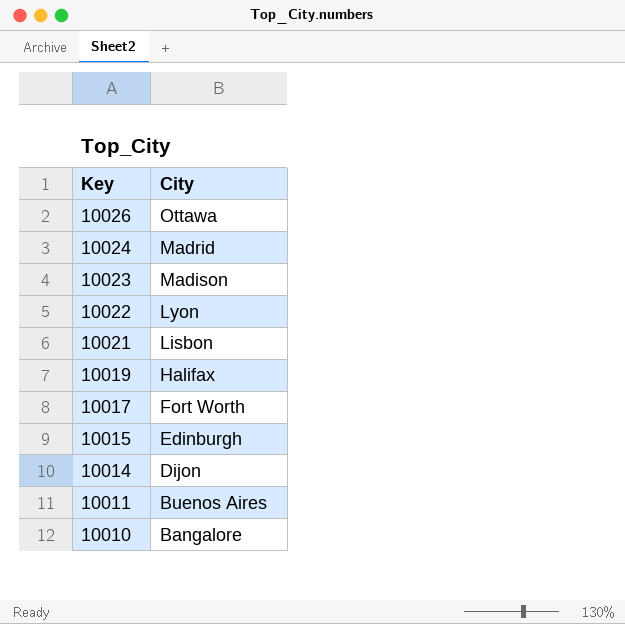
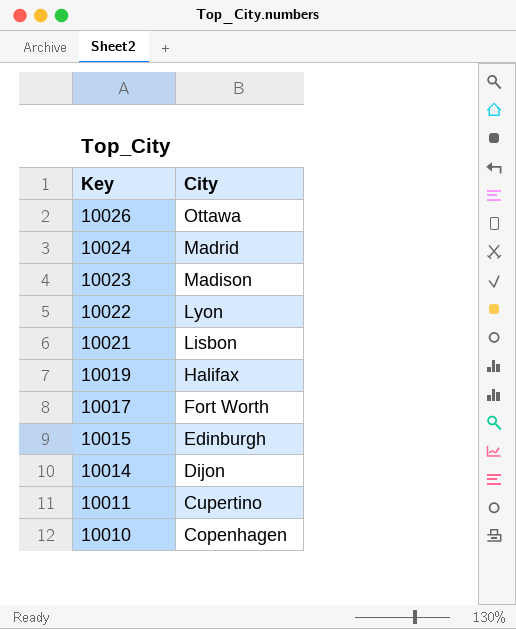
10011 | City: Buenos Aires -> Cupertino
10010 | City: Bangalore -> Copenhagen

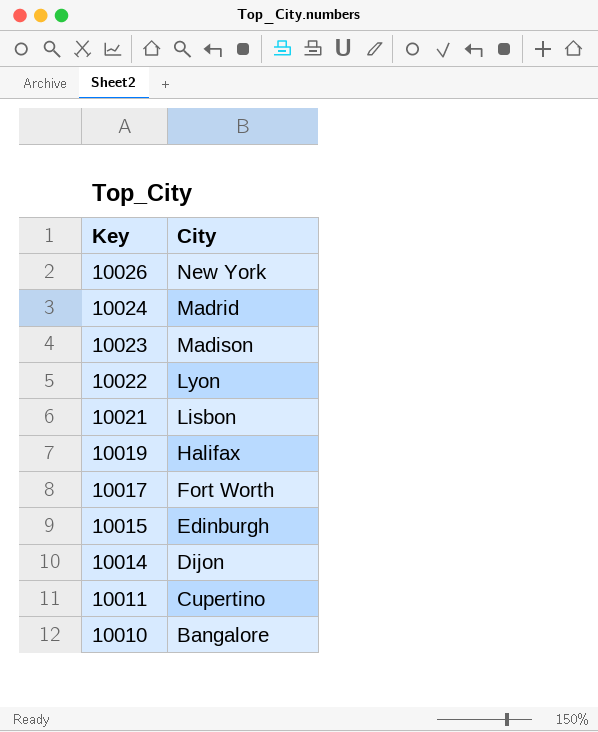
10026 | City: Ottawa -> New York
10010 | City: Copenhagen -> Bangalore

